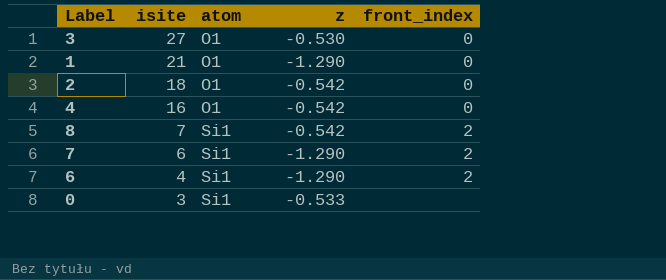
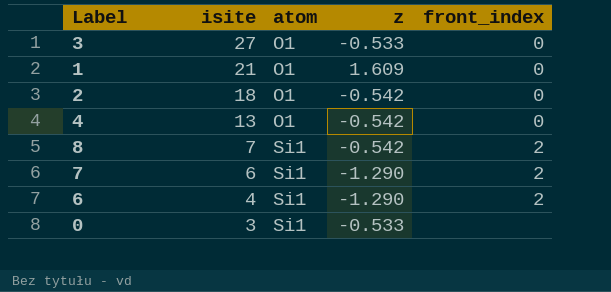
3 | z: -0.530 -> -0.533
1 | z: -1.290 -> 1.609
4 | isite: 16 -> 13

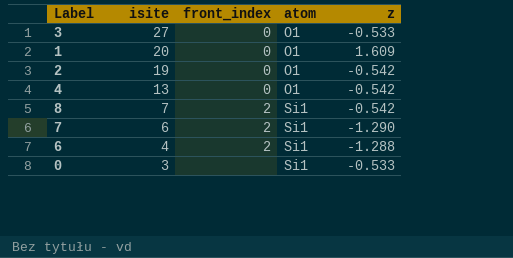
column front_index | position: 5 -> 3
1 | isite: 21 -> 20
2 | isite: 18 -> 19
6 | z: -1.290 -> -1.288

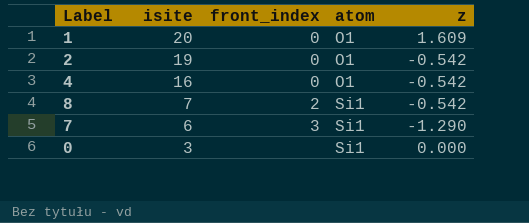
row 3: 27 | 0 | O1 | -0.533 -> none
row 6: 4 | 2 | Si1 | -1.288 -> none
4 | isite: 13 -> 16
7 | front_index: 2 -> 3
0 | z: -0.533 -> 0.000

